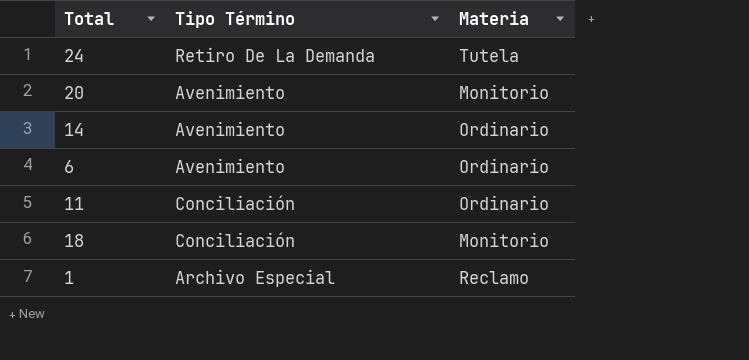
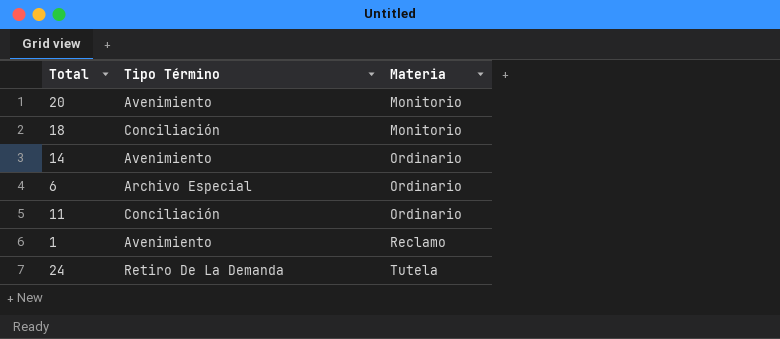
row order: none -> Materia ascending
6 | Tipo Término: Avenimiento -> Archivo Especial
1 | Tipo Término: Archivo Especial -> Avenimiento

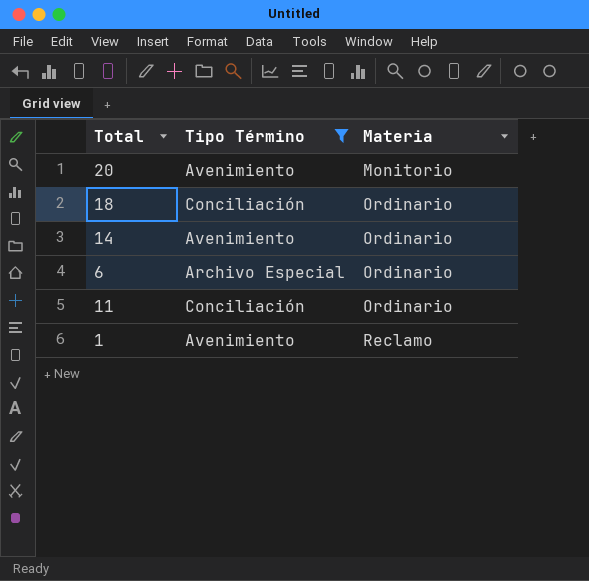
filter: none -> Tipo Término != Retiro De La Demanda
18 | Materia: Monitorio -> Ordinario

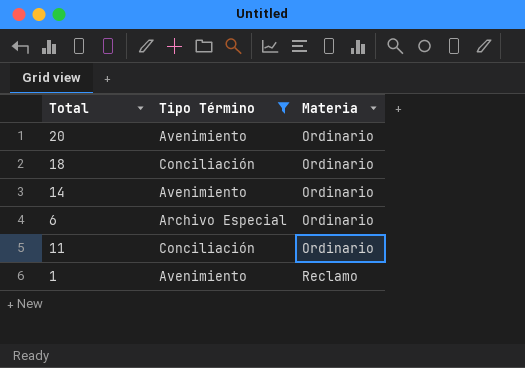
20 | Materia: Monitorio -> Ordinario

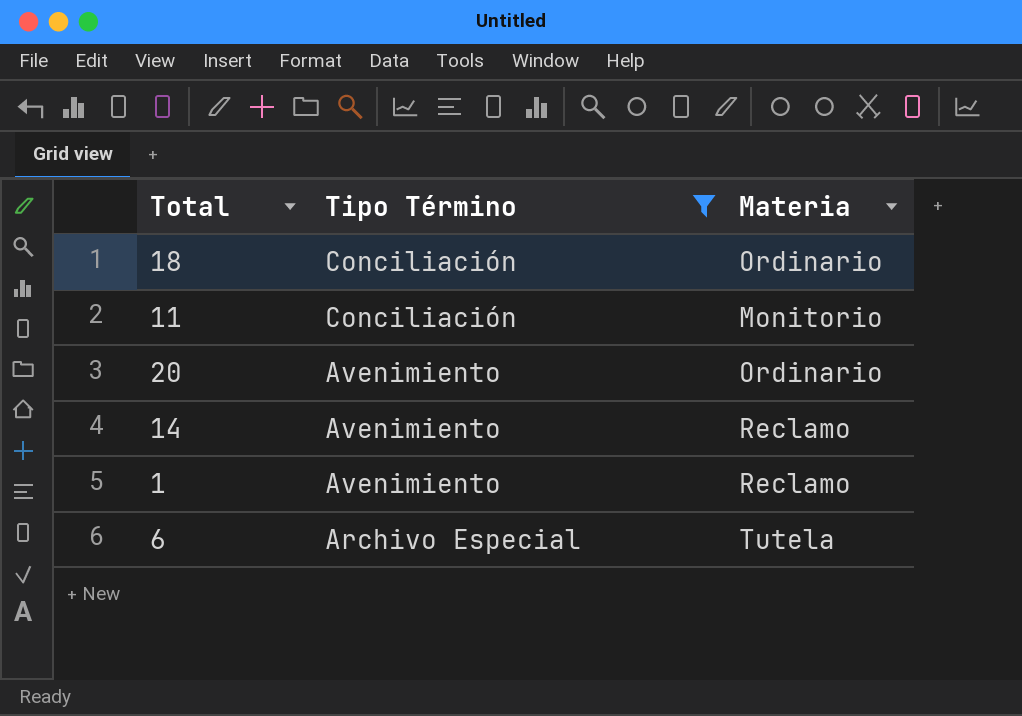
row order: Materia ascending -> Tipo Término descending
11 | Materia: Ordinario -> Monitorio
14 | Materia: Ordinario -> Reclamo
6 | Materia: Ordinario -> Tutela

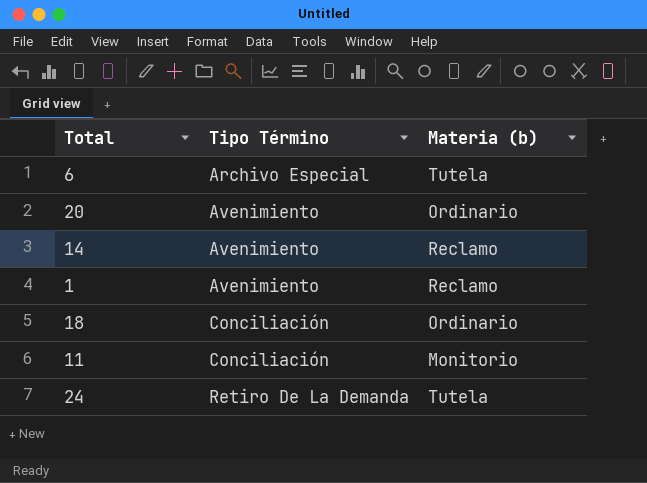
filter: Tipo Término != Retiro De La Demanda -> none
row order: Tipo Término descending -> Tipo Término ascending
column name: Materia -> Materia (b)

